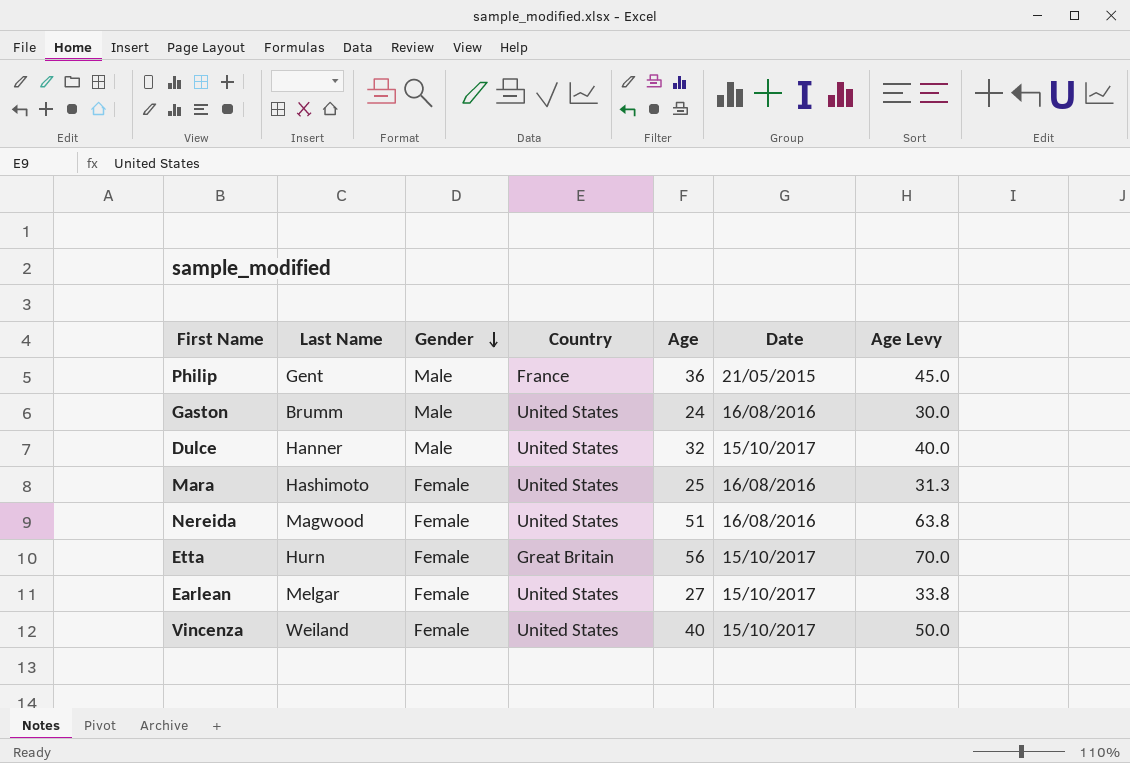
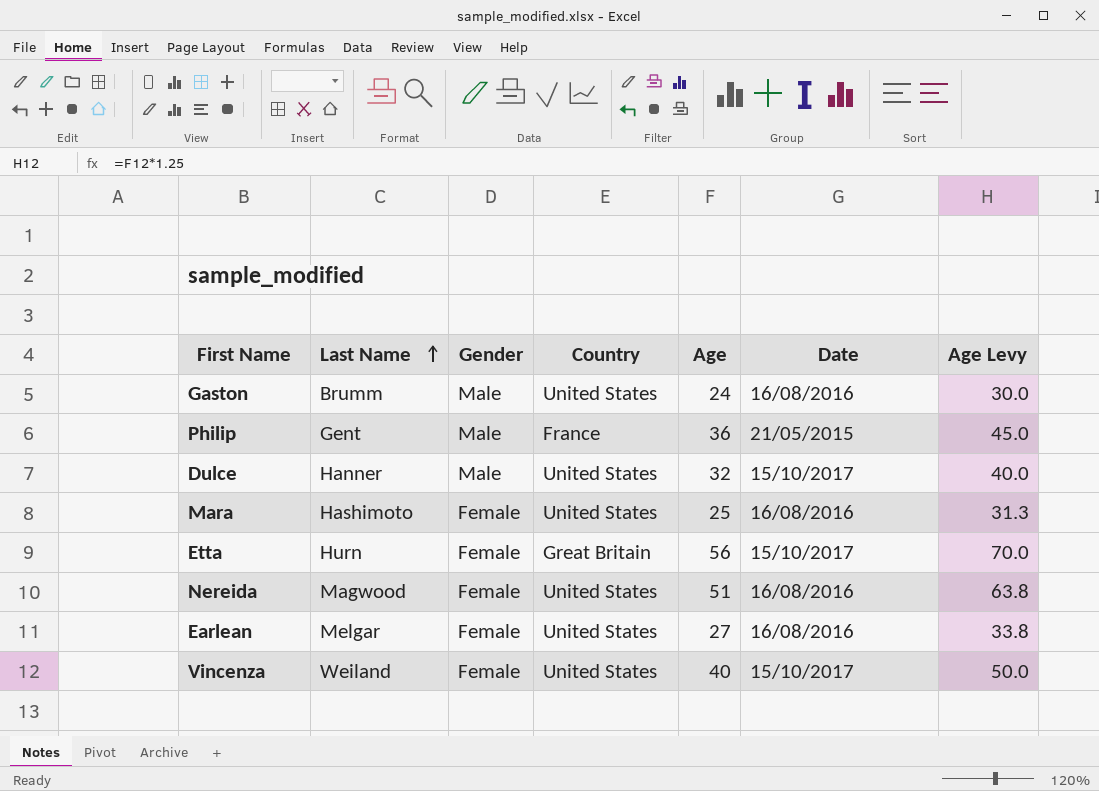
row order: Gender descending -> Last Name ascending
Earlean | Date: 15/10/2017 -> 16/08/2016

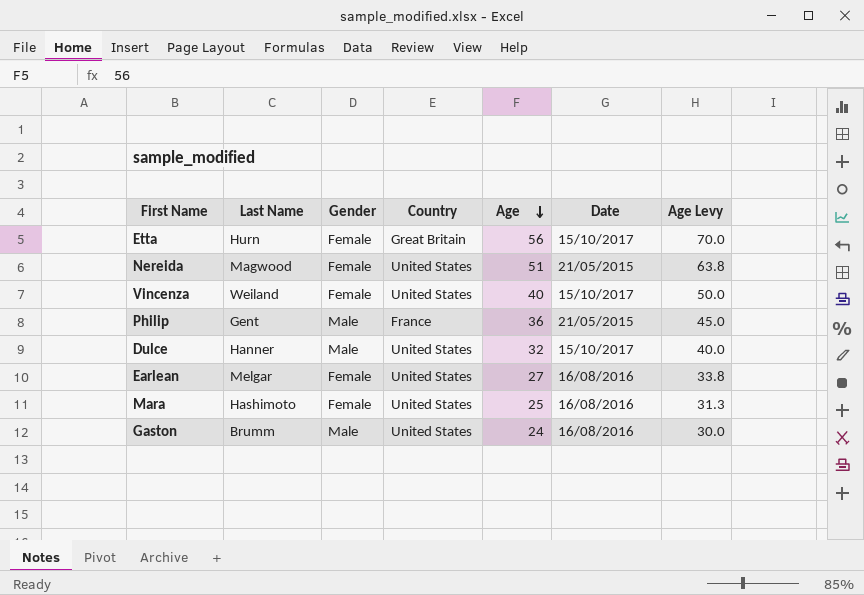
row order: Last Name ascending -> Age descending
Nereida | Date: 16/08/2016 -> 21/05/2015

